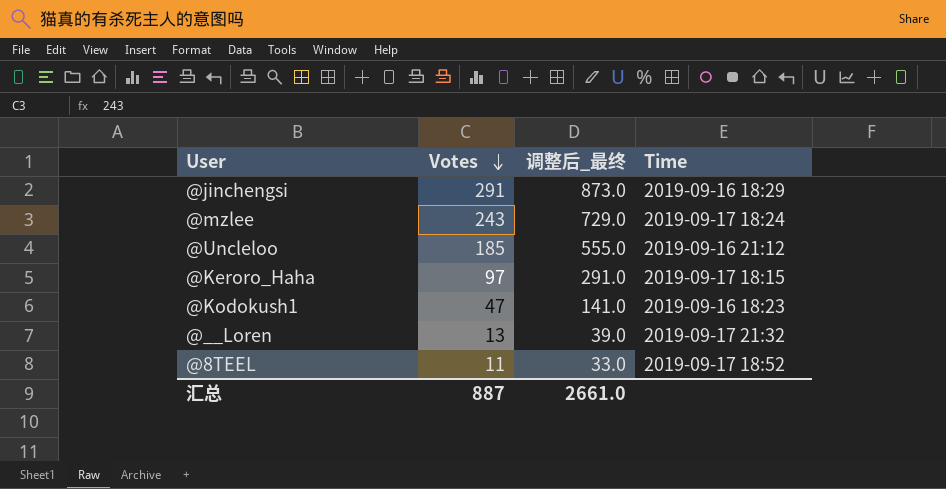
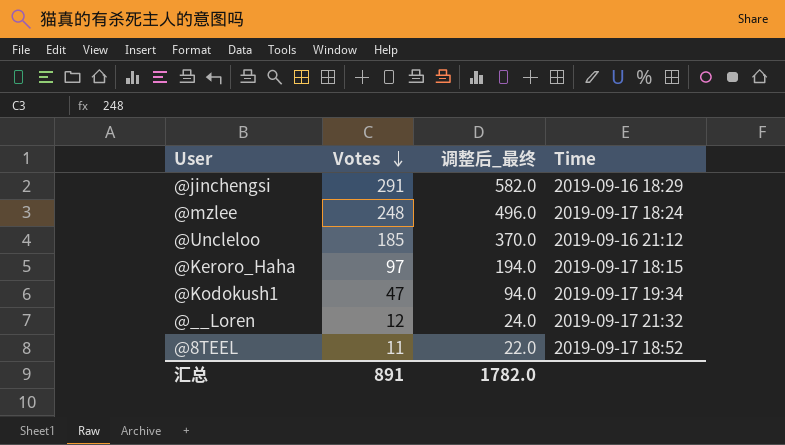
column 调整后_最终 | formula: [Votes] * 3 -> [Votes] * 2
@mzlee | Votes: 243 -> 248
@Kodokush1 | Time: 2019-09-16 18:23 -> 2019-09-17 19:34
@__Loren | Votes: 13 -> 12
汇总 | Votes: 887 -> 891
汇总 | 调整后_最终: 2661.0 -> 1782.0

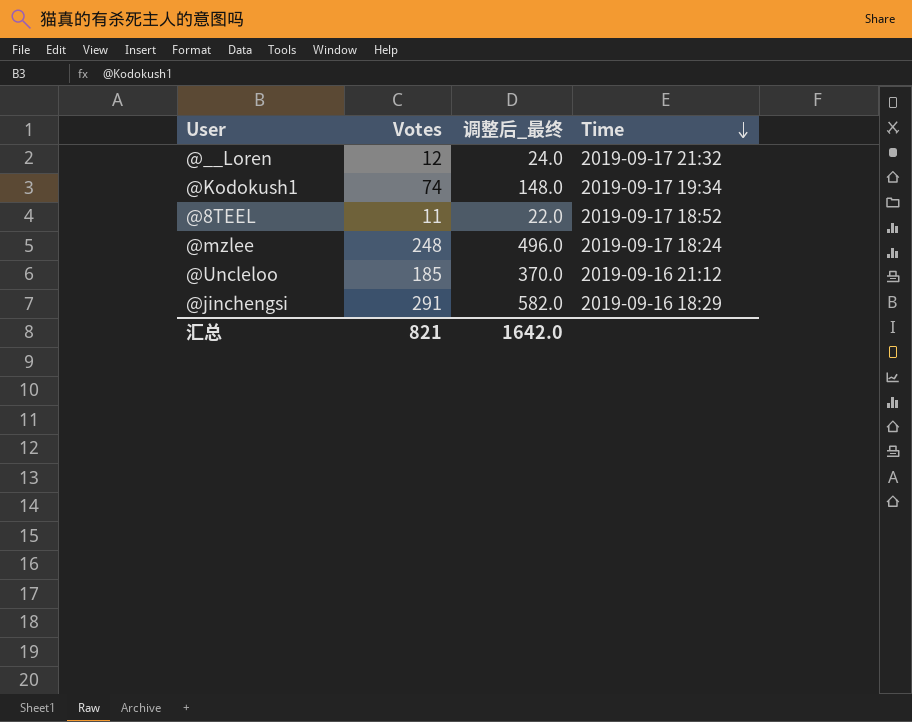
row order: Votes descending -> Time descending
row @Keroro_Haha: 97 | 194.0 | 2019-09-17 18:15 -> none
@Kodokush1 | Votes: 47 -> 74
@Kodokush1 | 调整后_最终: 94.0 -> 148.0
汇总 | Votes: 891 -> 821
汇总 | 调整后_最终: 1782.0 -> 1642.0

